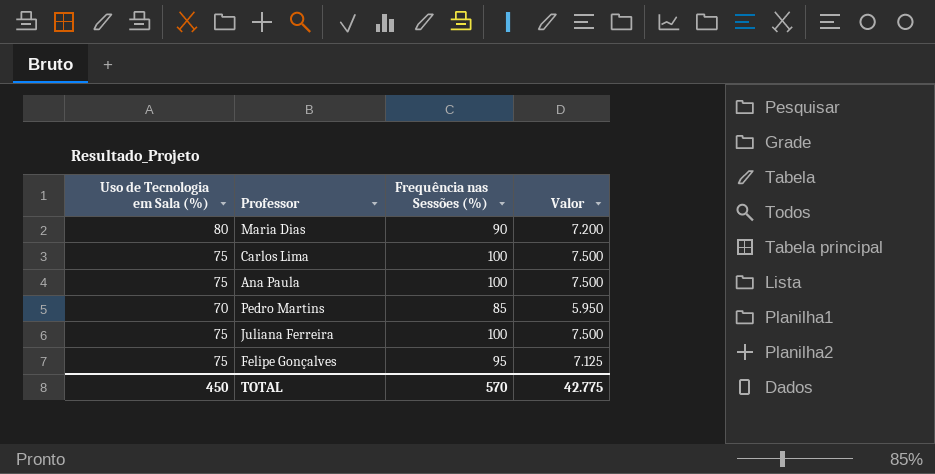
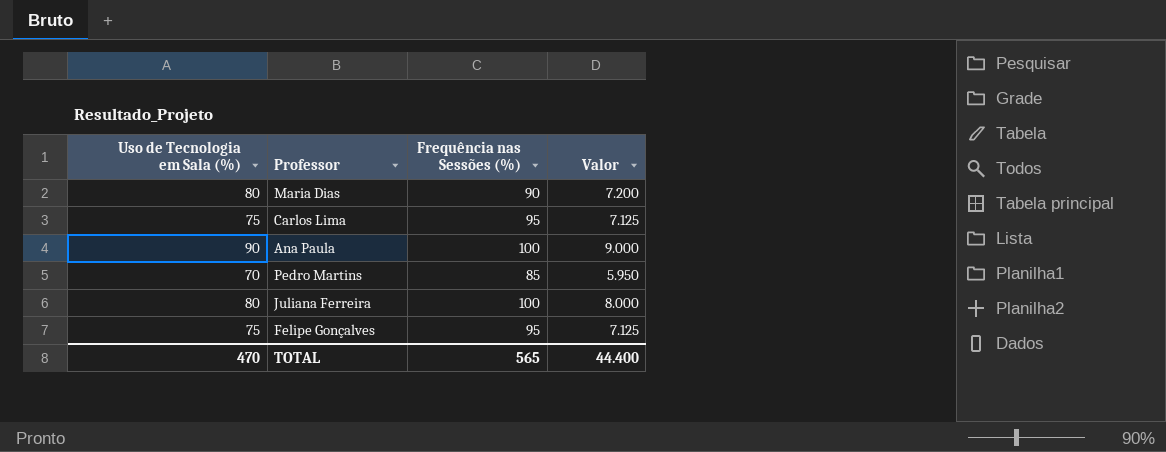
Carlos Lima | Frequência nas Sessões (%): 100 -> 95
Carlos Lima | Valor: 7.500 -> 7.125
Ana Paula | Uso de Tecnologia em Sala (%): 75 -> 90
Ana Paula | Valor: 7.500 -> 9.000
Juliana Ferreira | Uso de Tecnologia em Sala (%): 75 -> 80
Juliana Ferreira | Valor: 7.500 -> 8.000
TOTAL | Uso de Tecnologia em Sala (%): 450 -> 470
TOTAL | Frequência nas Sessões (%): 570 -> 565
TOTAL | Valor: 42.775 -> 44.400

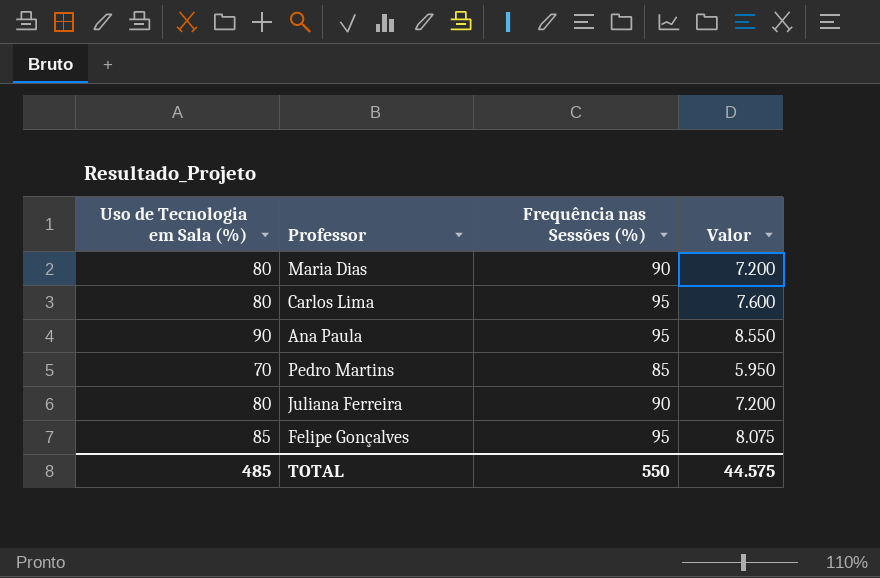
Carlos Lima | Uso de Tecnologia em Sala (%): 75 -> 80
Carlos Lima | Valor: 7.125 -> 7.600
Ana Paula | Frequência nas Sessões (%): 100 -> 95
Ana Paula | Valor: 9.000 -> 8.550
Juliana Ferreira | Frequência nas Sessões (%): 100 -> 90
Juliana Ferreira | Valor: 8.000 -> 7.200
Felipe Gonçalves | Uso de Tecnologia em Sala (%): 75 -> 85
Felipe Gonçalves | Valor: 7.125 -> 8.075
TOTAL | Uso de Tecnologia em Sala (%): 470 -> 485
TOTAL | Frequência nas Sessões (%): 565 -> 550
TOTAL | Valor: 44.400 -> 44.575

